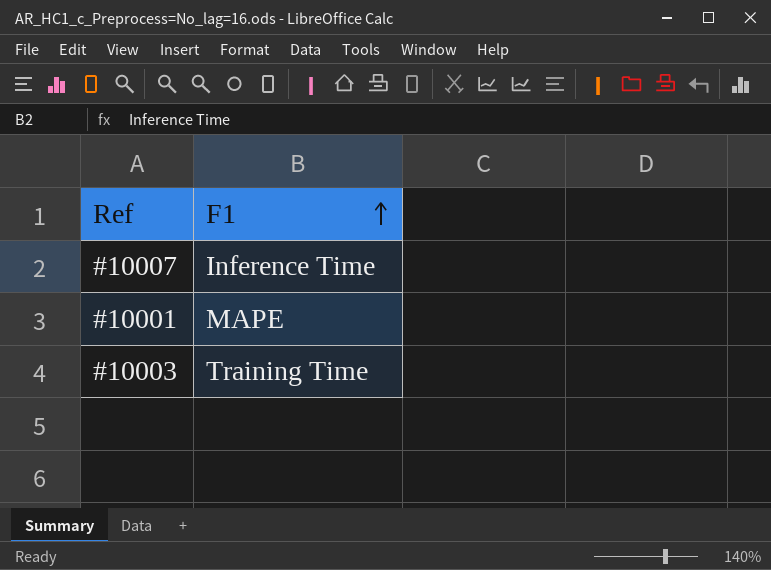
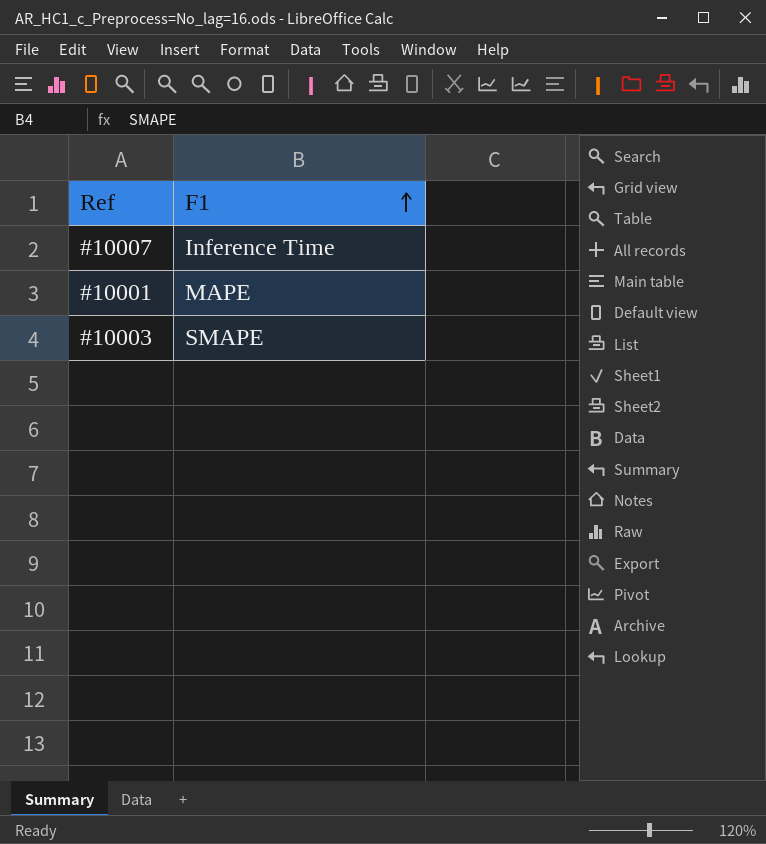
#10003 | F1: Training Time -> SMAPE

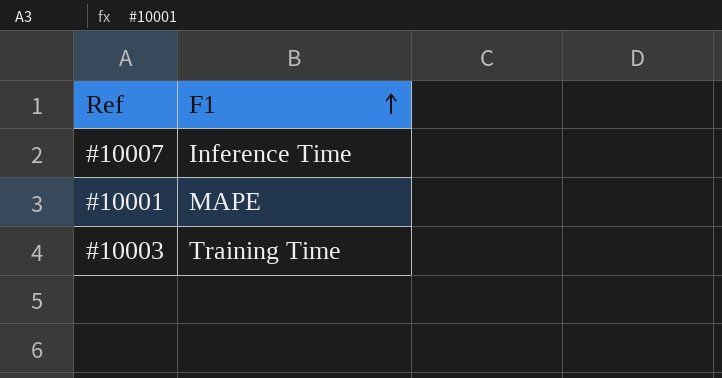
#10003 | F1: SMAPE -> Training Time

